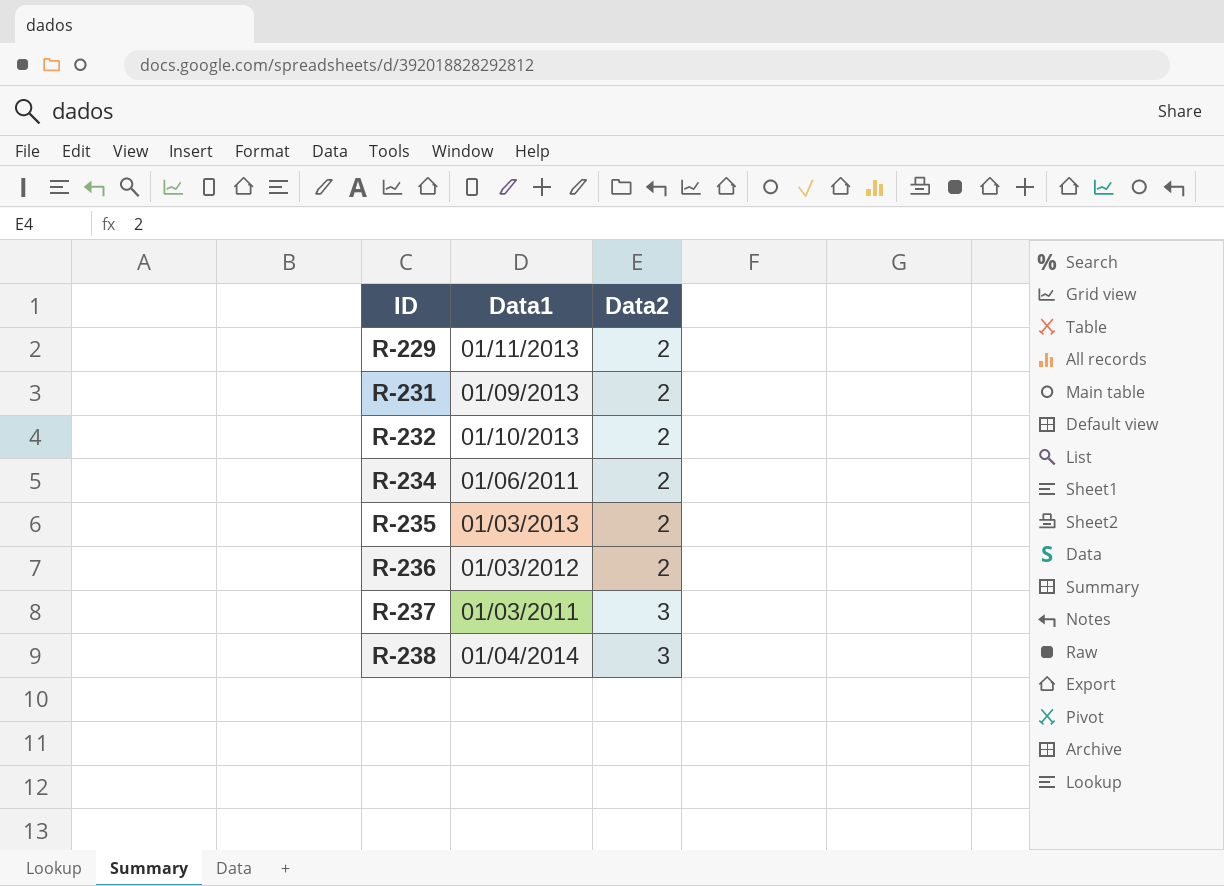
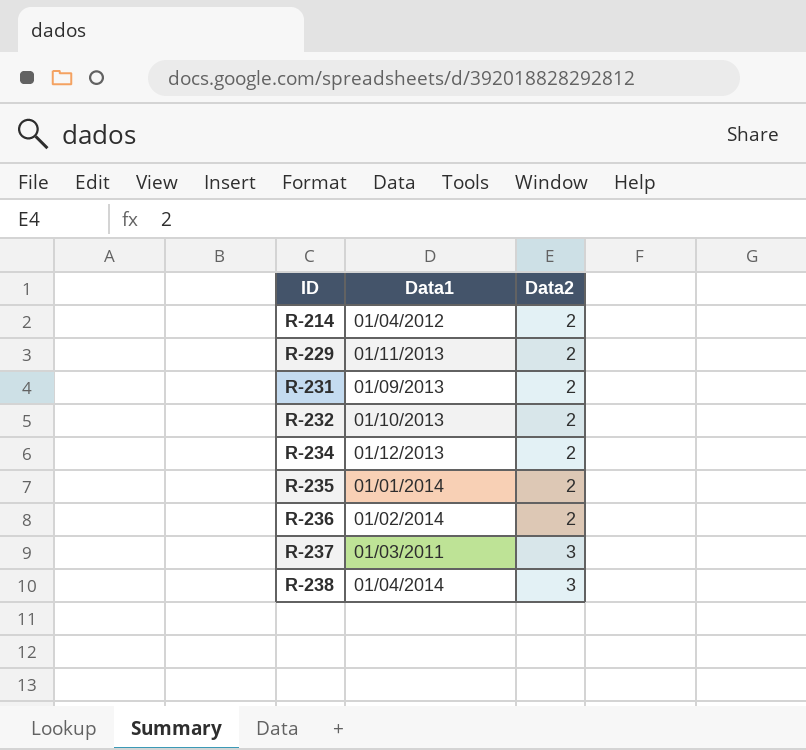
row R-214: none -> 01/04/2012 | 2
R-234 | Data1: 01/06/2011 -> 01/12/2013
R-235 | Data1: 01/03/2013 -> 01/01/2014
R-236 | Data1: 01/03/2012 -> 01/02/2014

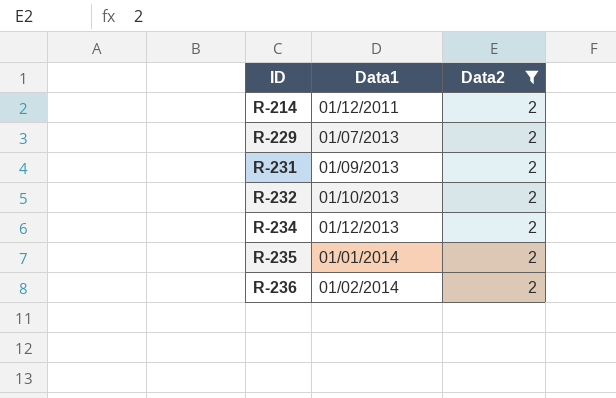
filter: none -> Data2 = 2
R-214 | Data1: 01/04/2012 -> 01/12/2011
R-229 | Data1: 01/11/2013 -> 01/07/2013

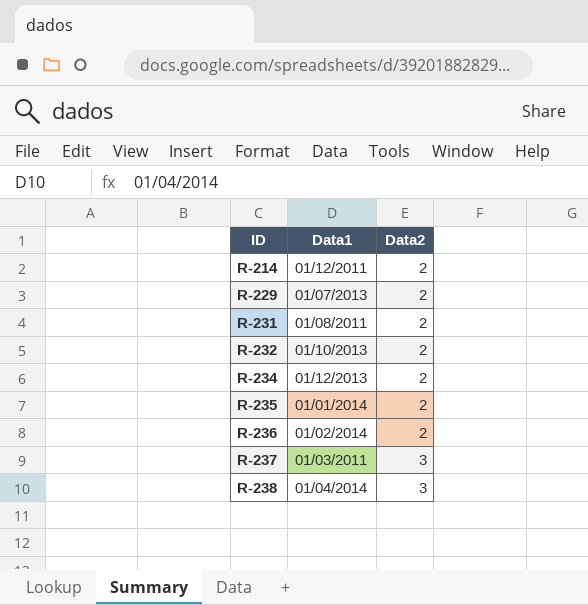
filter: Data2 = 2 -> none
R-231 | Data1: 01/09/2013 -> 01/08/2011

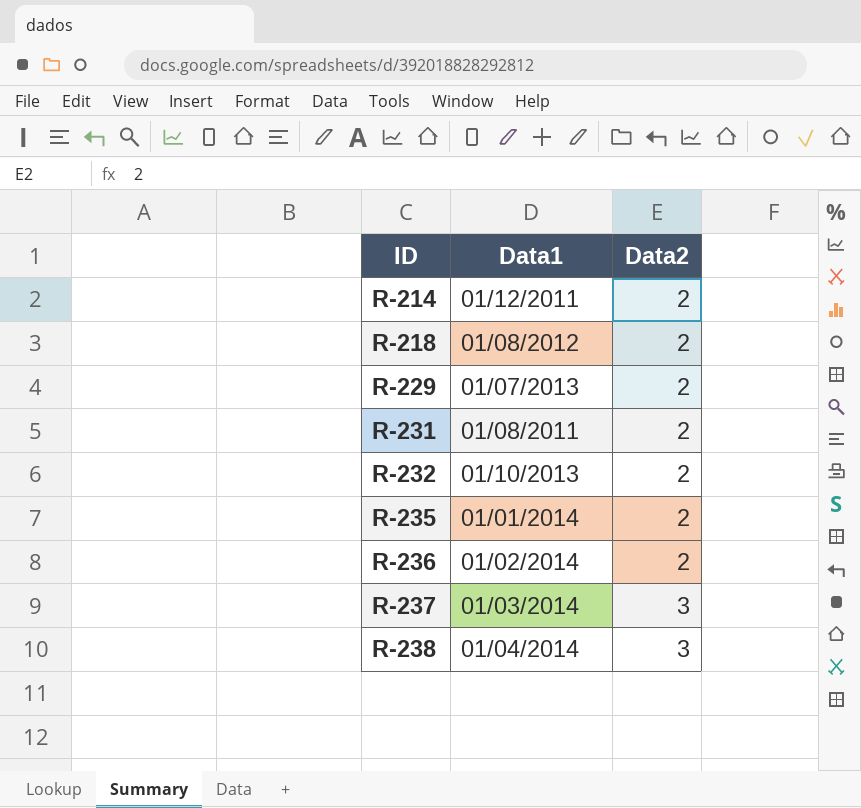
row R-234: 01/12/2013 | 2 -> none
row R-218: none -> 01/08/2012 | 2
R-237 | Data1: 01/03/2011 -> 01/03/2014

